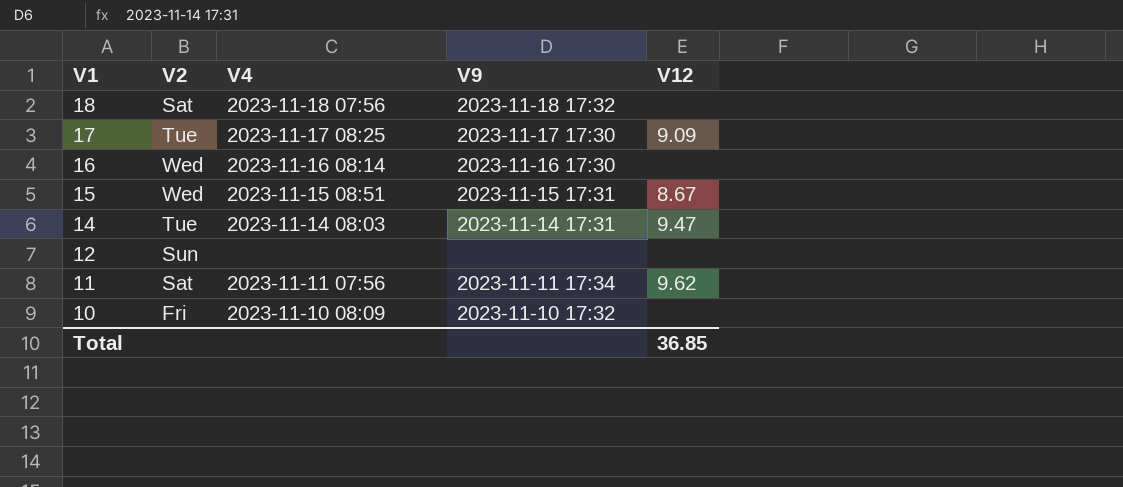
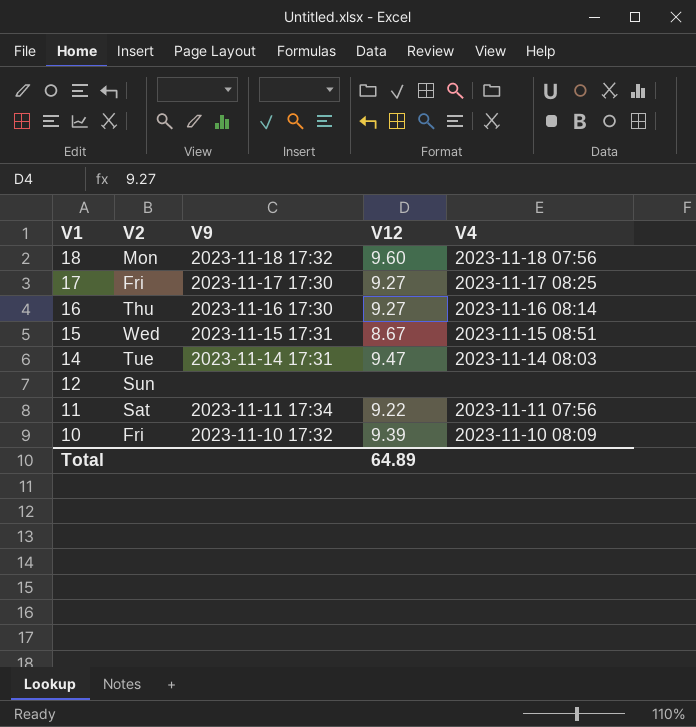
column V4 | position: 3 -> 5
18 | V2: Sat -> Mon
18 | V12: none -> 9.60
17 | V2: Tue -> Fri
17 | V12: 9.09 -> 9.27
16 | V2: Wed -> Thu
16 | V12: none -> 9.27
11 | V12: 9.62 -> 9.22
10 | V12: none -> 9.39
Total | V12: 36.85 -> 64.89

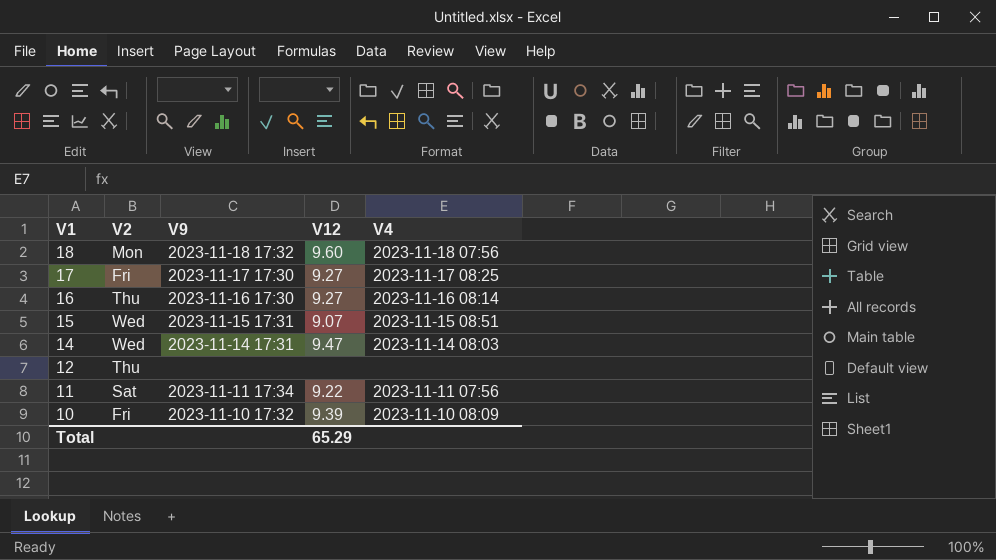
15 | V12: 8.67 -> 9.07
14 | V2: Tue -> Wed
12 | V2: Sun -> Thu
Total | V12: 64.89 -> 65.29

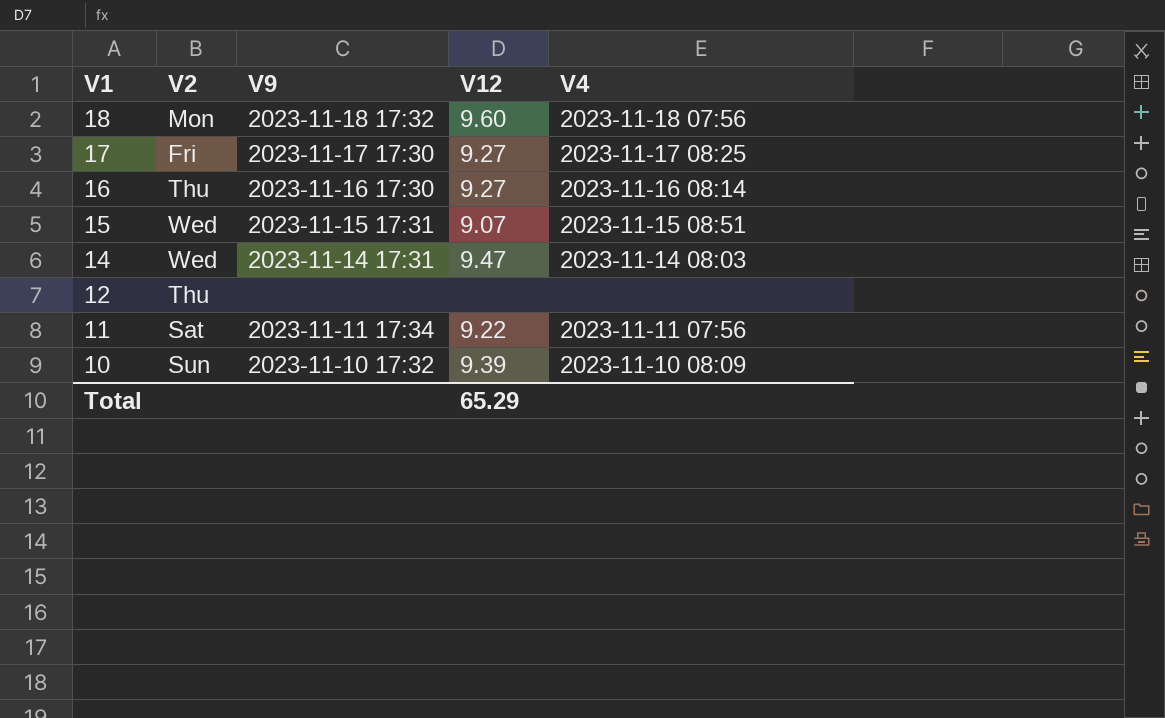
10 | V2: Fri -> Sun

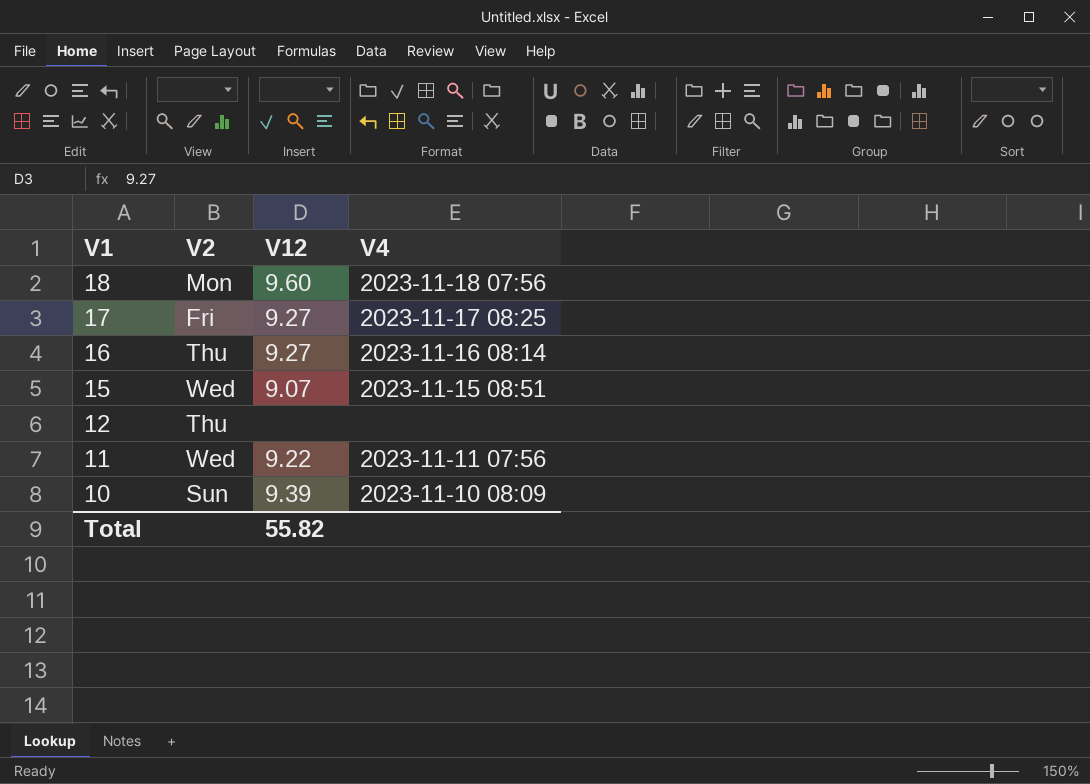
column V9 | position: 3 -> none
row 14: Wed | 2023-11-14 17:31 | 9.47 | 2023-11-14 08:03 -> none
11 | V2: Sat -> Wed
Total | V12: 65.29 -> 55.82

